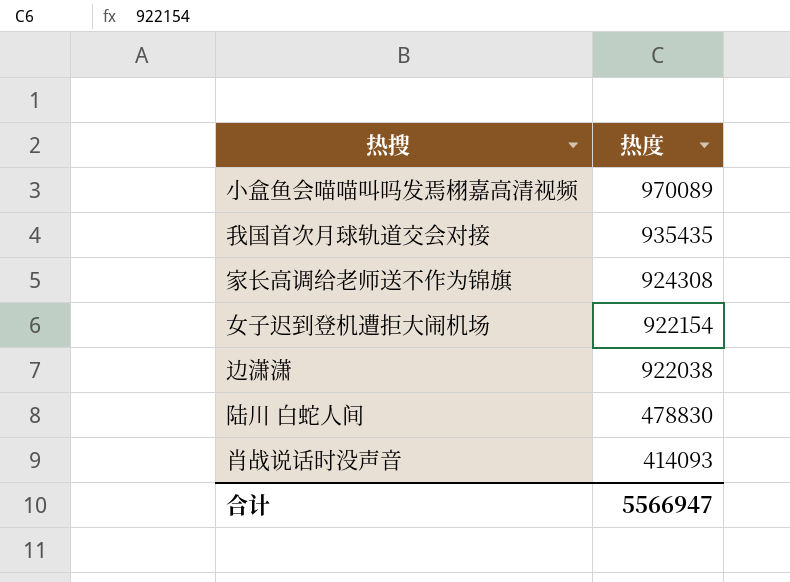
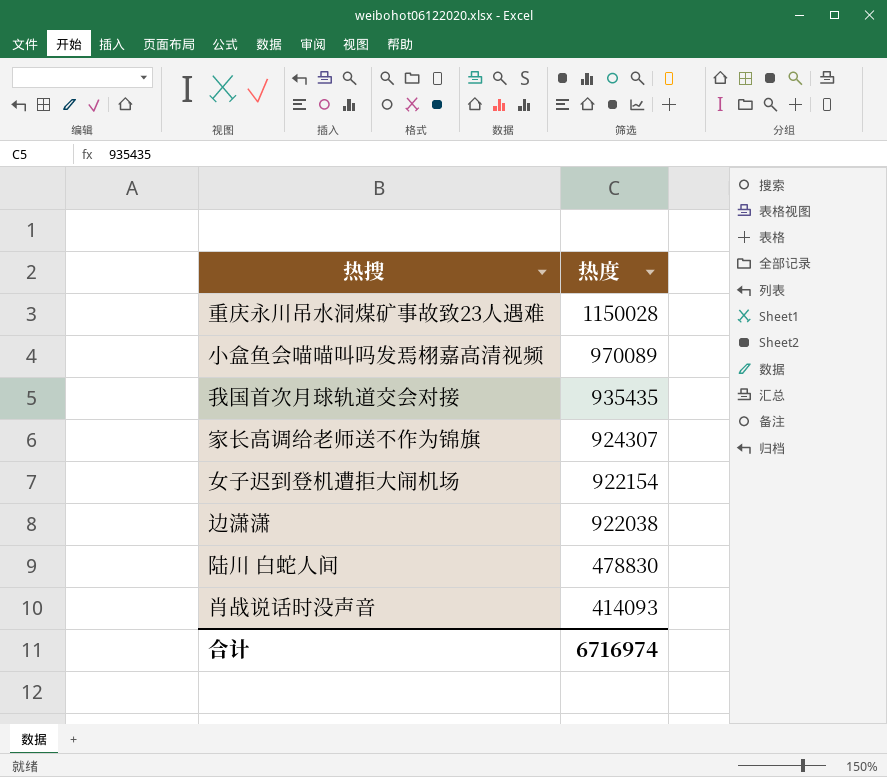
row 重庆永川吊水洞煤矿事故致23人遇难: none -> 1150028
家长高调给老师送不作为锦旗 | 热度: 924308 -> 924307
合计 | 热度: 5566947 -> 6716974

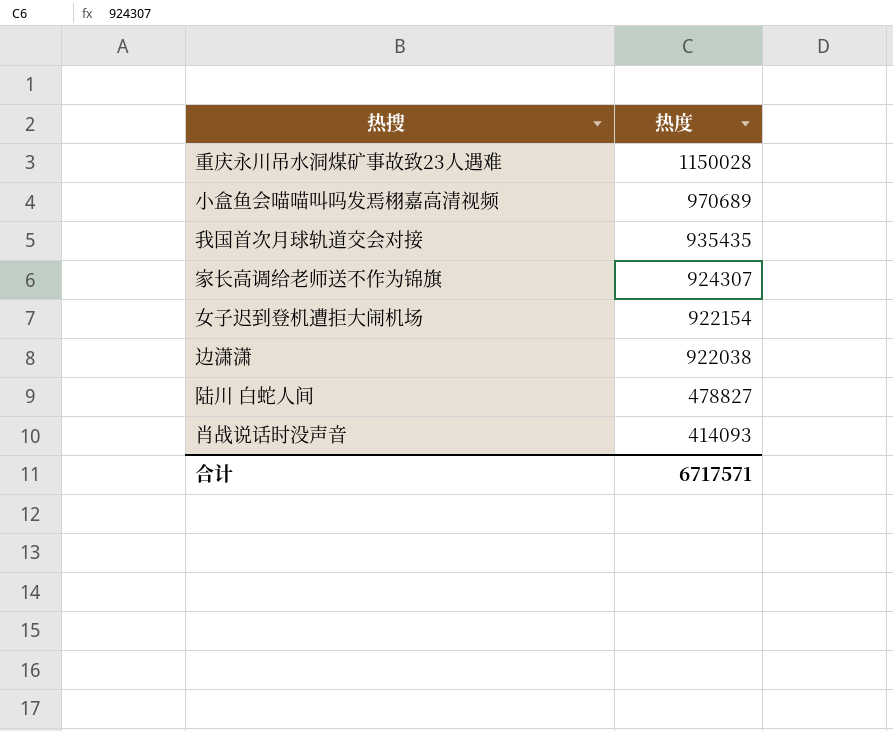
小盒鱼会喵喵叫吗发焉栩嘉高清视频 | 热度: 970089 -> 970689
陆川 白蛇人间 | 热度: 478830 -> 478827
合计 | 热度: 6716974 -> 6717571

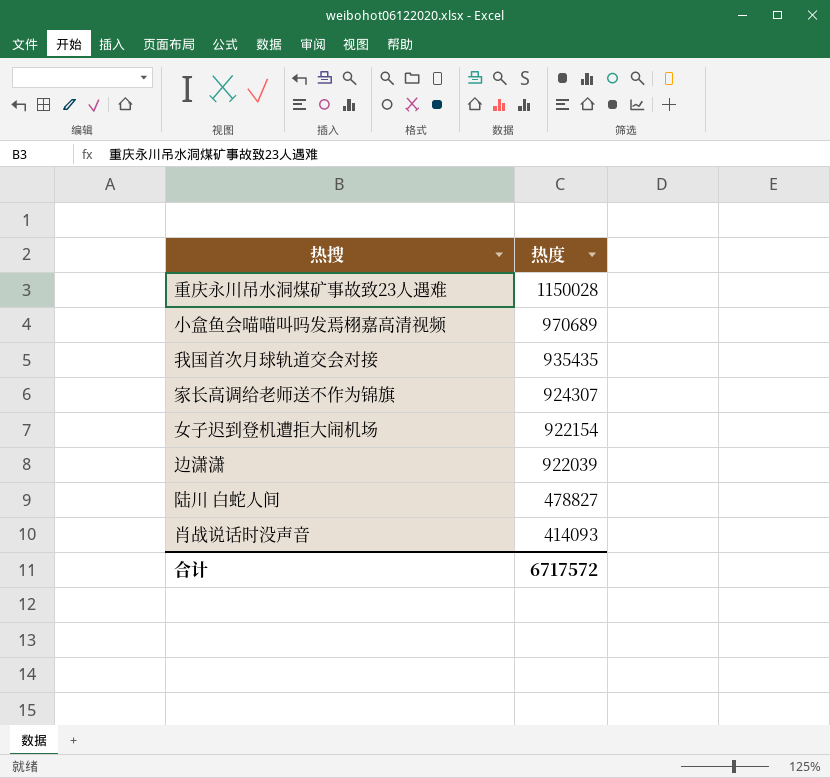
边潇潇 | 热度: 922038 -> 922039
合计 | 热度: 6717571 -> 6717572

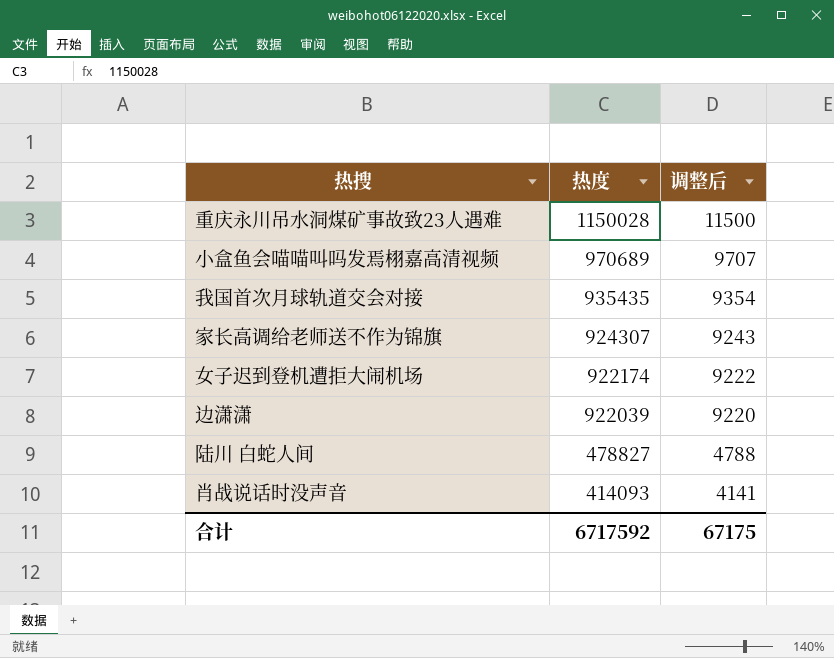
column 调整后 | formula: none -> [热度] * 0.01
女子迟到登机遭拒大闹机场 | 热度: 922154 -> 922174
合计 | 热度: 6717572 -> 6717592

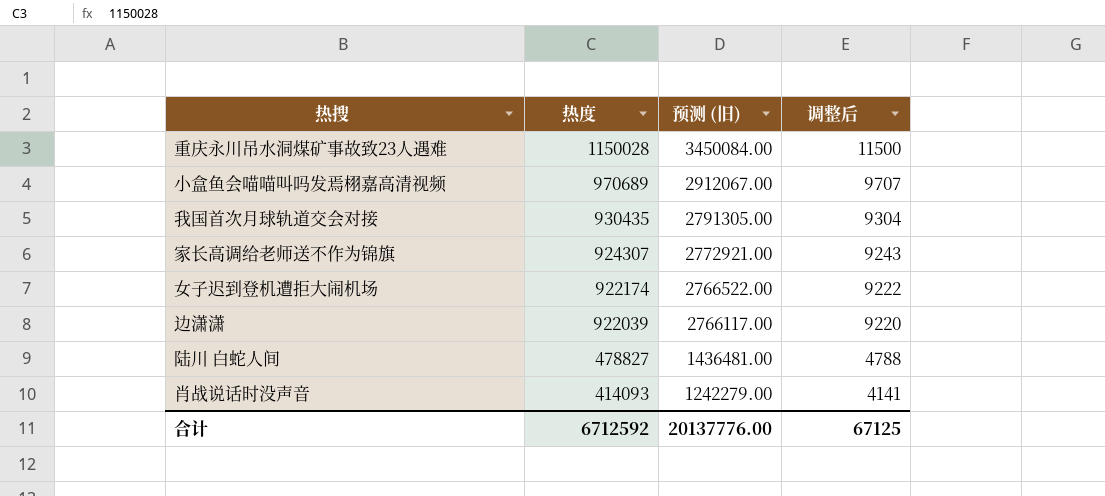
column 预测 (旧) | formula: none -> [热度] * 3
我国首次月球轨道交会对接 | 热度: 935435 -> 930435
我国首次月球轨道交会对接 | 调整后: 9354 -> 9304
合计 | 热度: 6717592 -> 6712592
合计 | 调整后: 67175 -> 67125

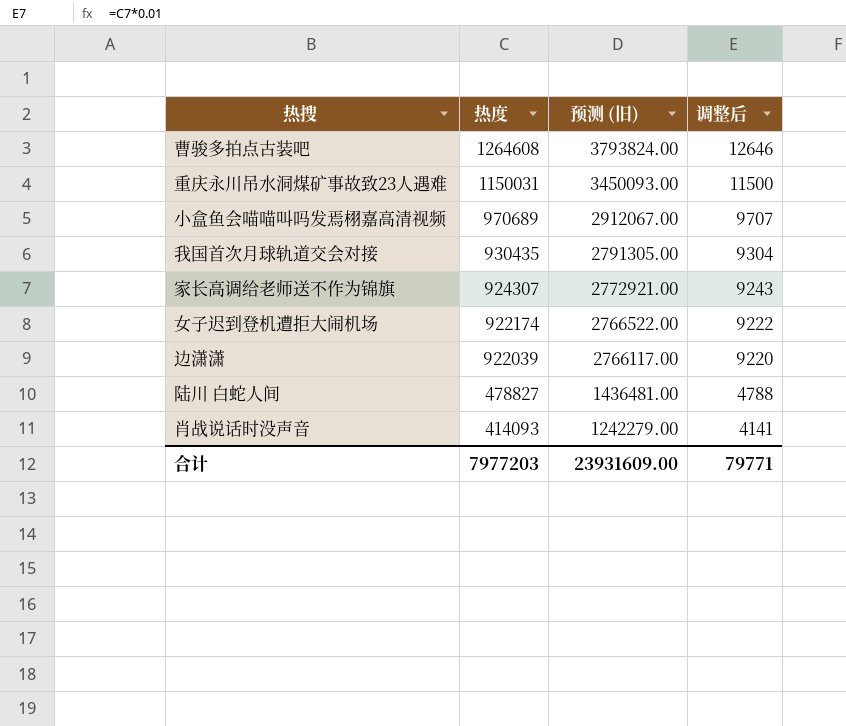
row 曹骏多拍点古装吧: none -> 1264608 | 3793824.00 | 12646
重庆永川吊水洞煤矿事故致23人遇难 | 热度: 1150028 -> 1150031
重庆永川吊水洞煤矿事故致23人遇难 | 预测 (旧): 3450084.00 -> 3450093.00
合计 | 热度: 6712592 -> 7977203
合计 | 预测 (旧): 20137776.00 -> 23931609.00
合计 | 调整后: 67125 -> 79771

